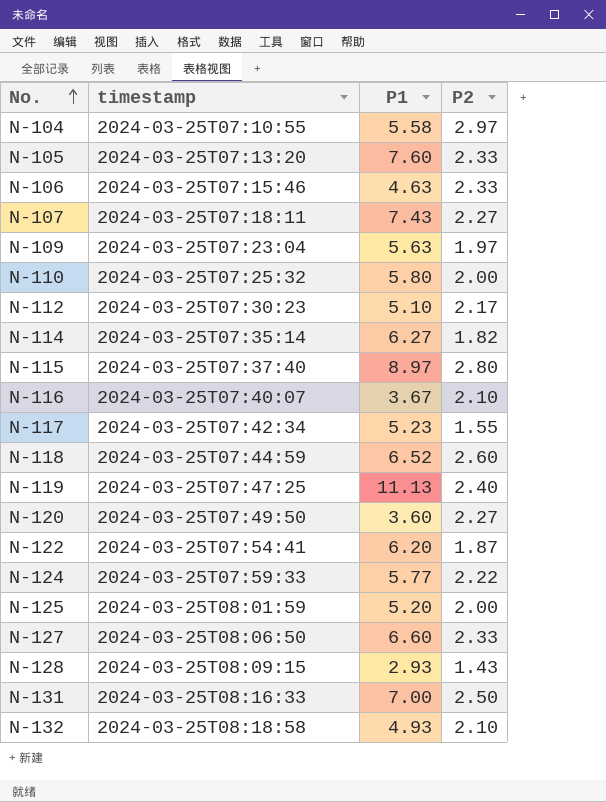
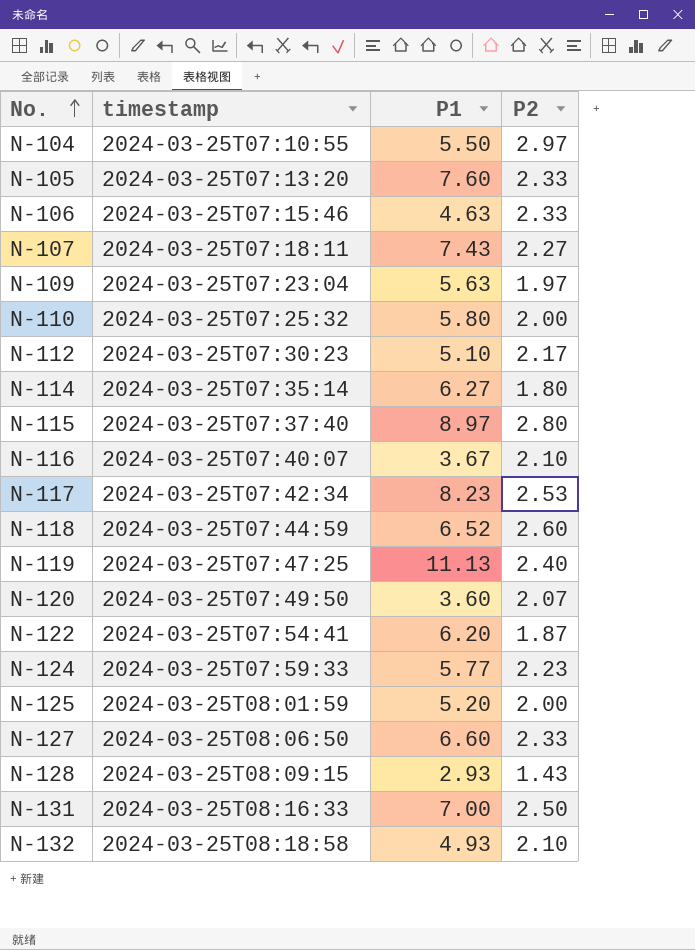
N-104 | P1: 5.58 -> 5.50
N-114 | P2: 1.82 -> 1.80
N-117 | P1: 5.23 -> 8.23
N-117 | P2: 1.55 -> 2.53
N-120 | P2: 2.27 -> 2.07
N-124 | P2: 2.22 -> 2.23

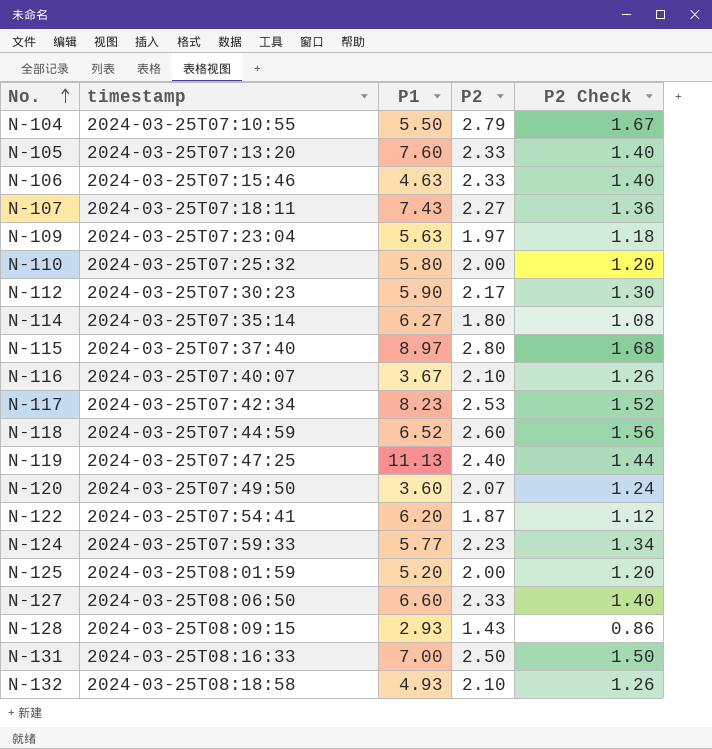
column P2 Check | formula: none -> [P2] * 0.6
N-104 | P2: 2.97 -> 2.79
N-112 | P1: 5.10 -> 5.90

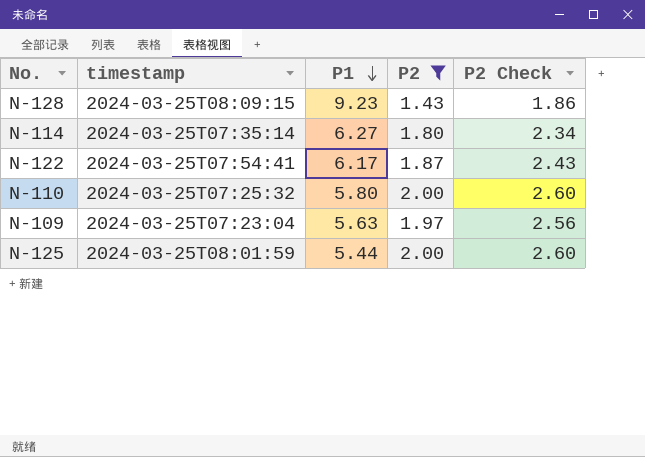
filter: none -> P2 <= 2.00
row order: No. ascending -> P1 descending
column P2 Check | formula: [P2] * 0.6 -> [P2] * 1.3
N-128 | P1: 2.93 -> 9.23
N-122 | P1: 6.20 -> 6.17
N-125 | P1: 5.20 -> 5.44

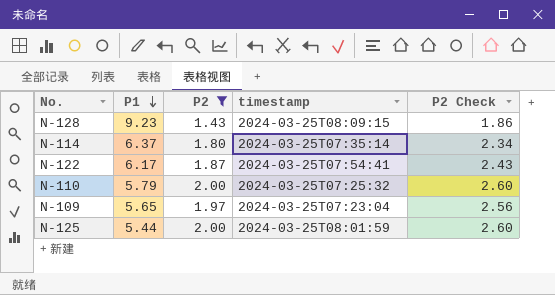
column timestamp | position: 2 -> 4
N-114 | P1: 6.27 -> 6.37
N-110 | P1: 5.80 -> 5.79
N-109 | P1: 5.63 -> 5.65

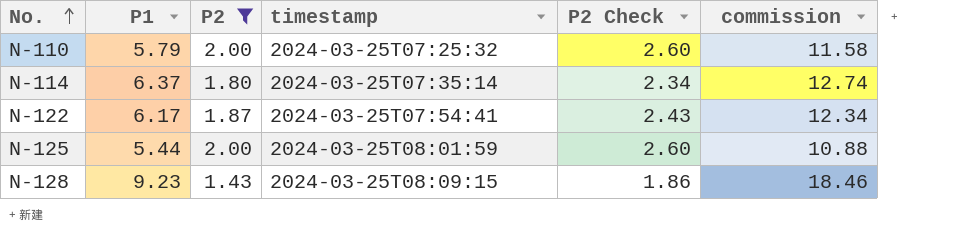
row order: P1 descending -> No. ascending
column commission | formula: none -> [P1] * 2
row N-109: 5.65 | 1.97 | 2024-03-25T07:23:04 | 2.56 -> none

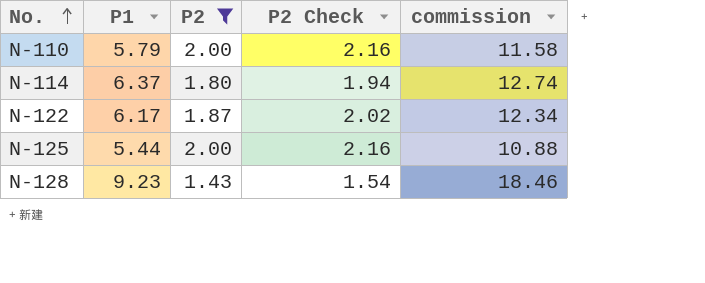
column timestamp | position: 4 -> none
column P2 Check | formula: [P2] * 1.3 -> [P2] * 1.08

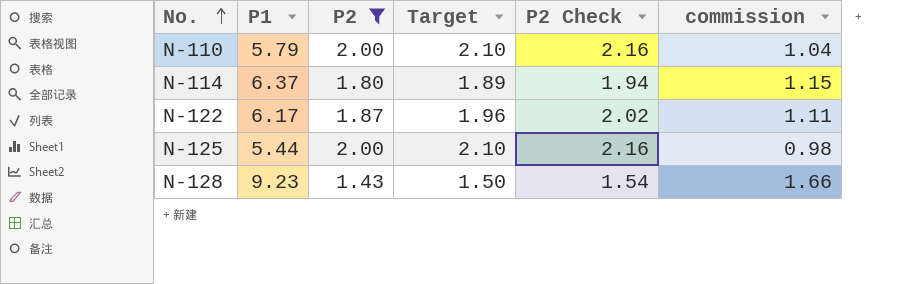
column Target | formula: none -> [P2] * 1.05
column commission | formula: [P1] * 2 -> [P1] * 0.18

